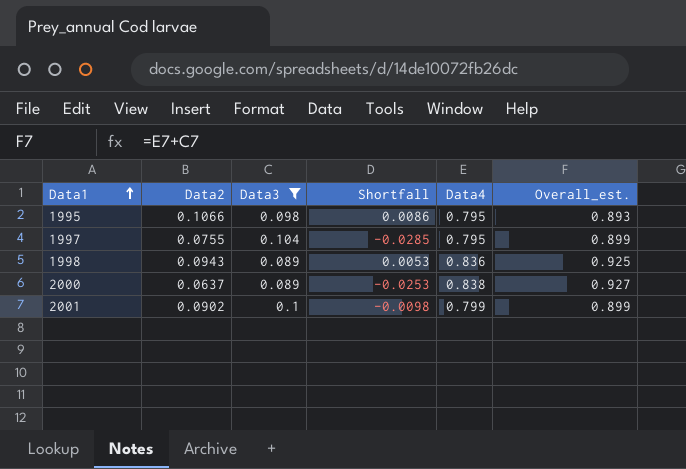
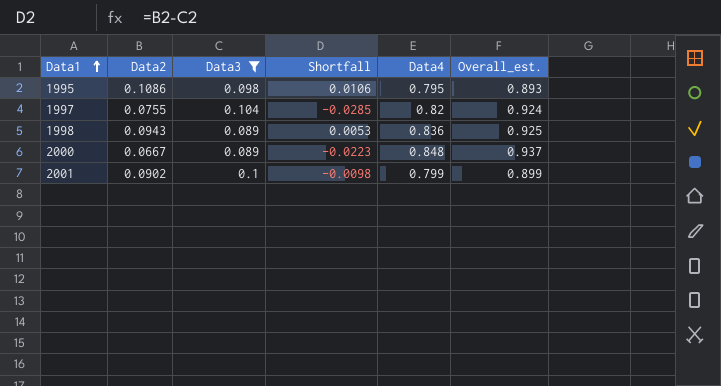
1995 | Data2: 0.1066 -> 0.1086
1995 | Shortfall: 0.0086 -> 0.0106
1997 | Data4: 0.795 -> 0.82
1997 | Overall_est.: 0.899 -> 0.924
2000 | Data2: 0.0637 -> 0.0667
2000 | Shortfall: -0.0253 -> -0.0223
2000 | Data4: 0.838 -> 0.848
2000 | Overall_est.: 0.927 -> 0.937

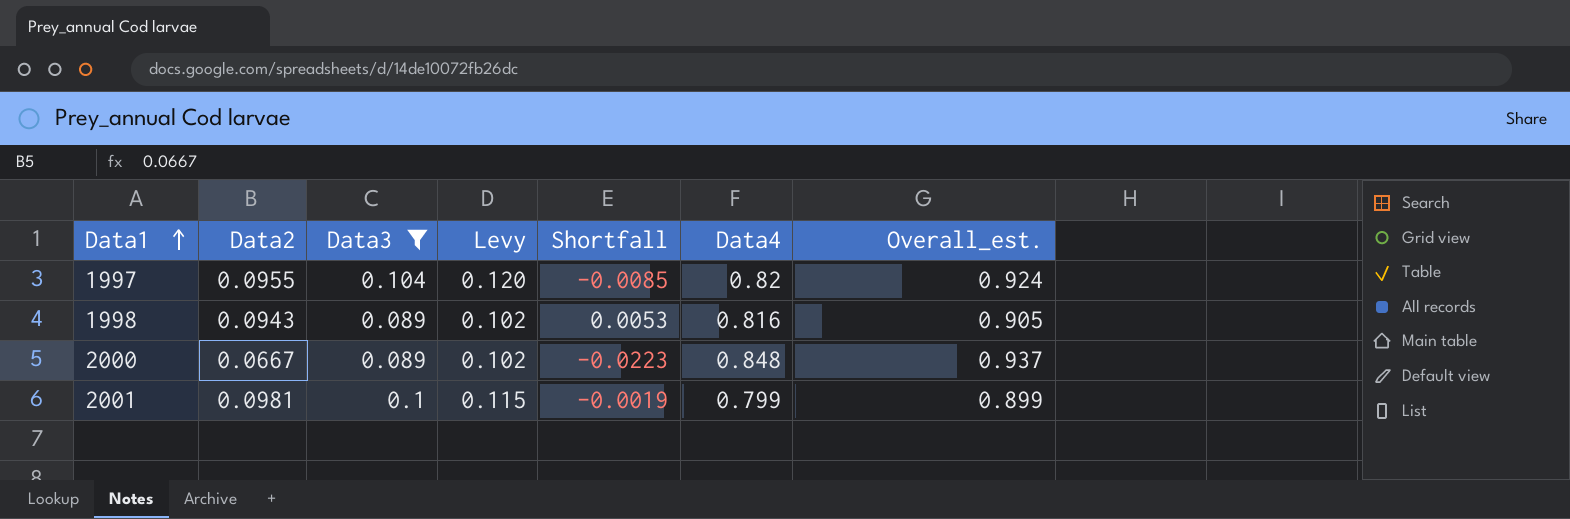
column Levy | formula: none -> [Data3] * 1.15
row 1995: 0.1086 | 0.098 | 0.0106 | 0.795 | 0.893 -> none
1997 | Data2: 0.0755 -> 0.0955
1997 | Shortfall: -0.0285 -> -0.0085
1998 | Data4: 0.836 -> 0.816
1998 | Overall_est.: 0.925 -> 0.905
2001 | Data2: 0.0902 -> 0.0981
2001 | Shortfall: -0.0098 -> -0.0019

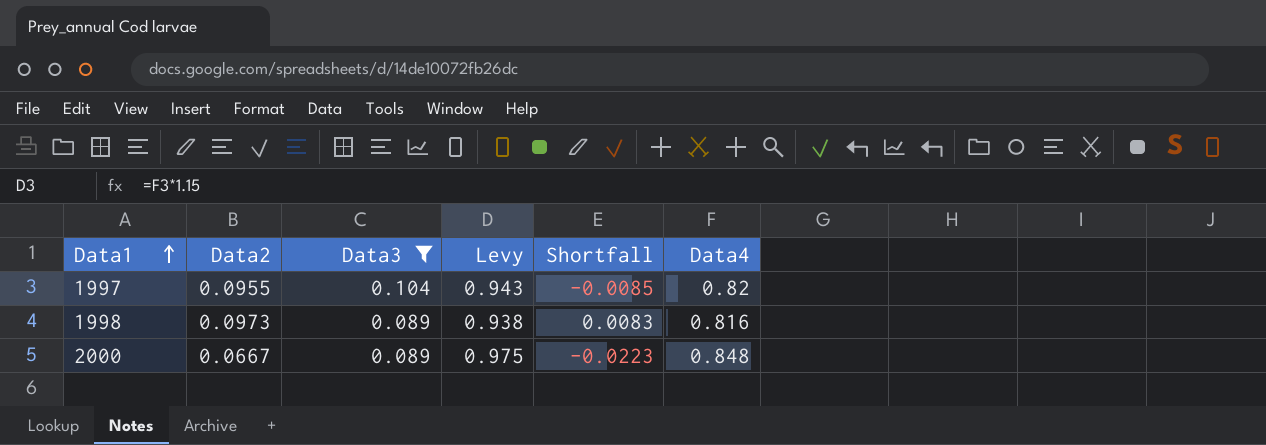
column Overall_est. | formula: [Data3] + [Data4] -> none
column Levy | formula: [Data3] * 1.15 -> [Data4] * 1.15
row 2001: 0.0981 | 0.1 | 0.115 | -0.0019 | 0.799 | 0.899 -> none
1998 | Data2: 0.0943 -> 0.0973
1998 | Shortfall: 0.0053 -> 0.0083

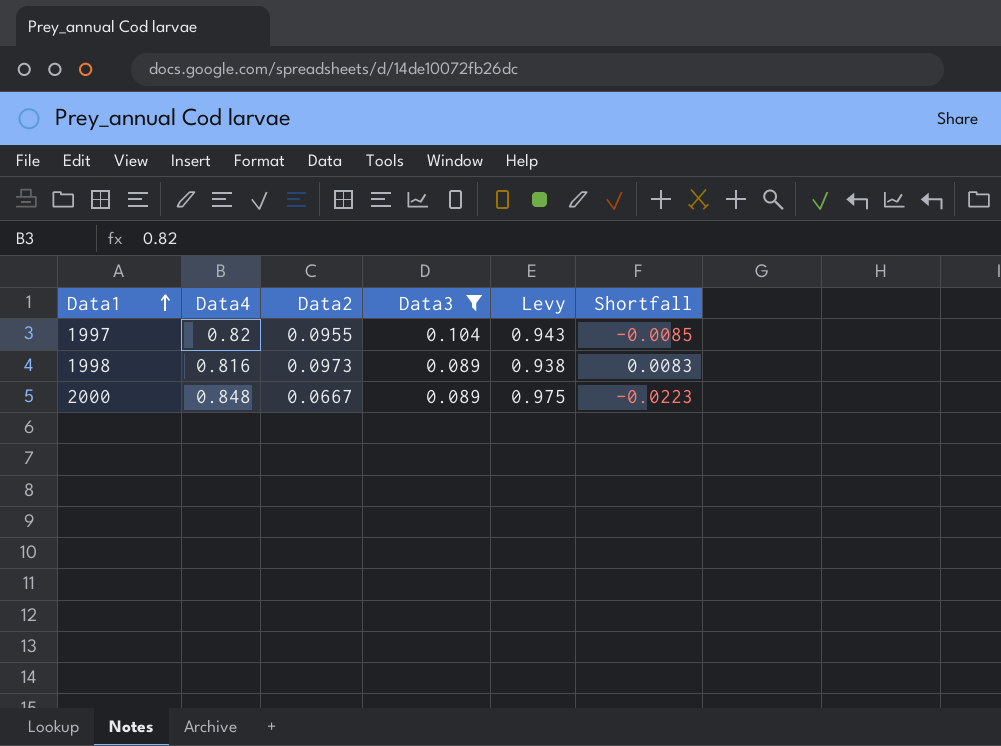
column Data4 | position: 6 -> 2

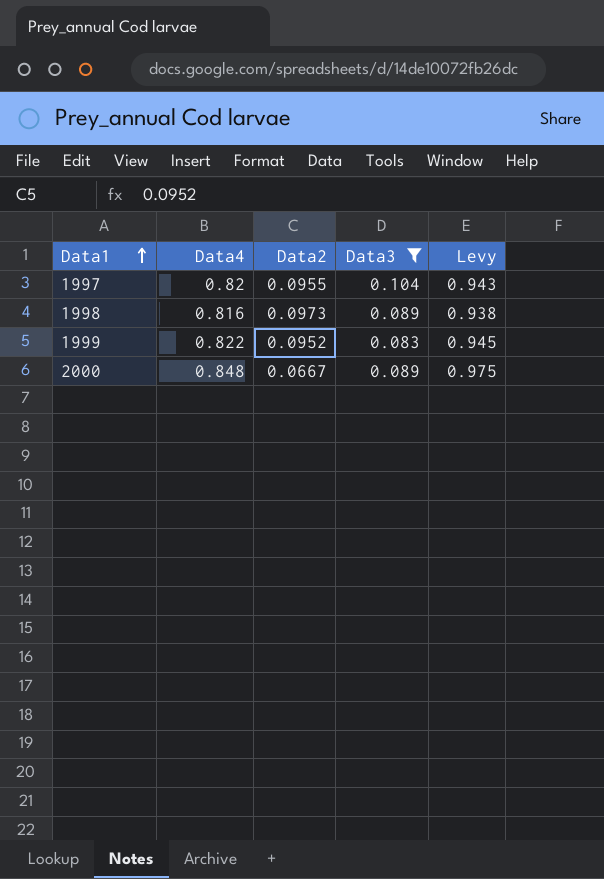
column Shortfall | formula: [Data2] - [Data3] -> none
row 1999: none -> 0.822 | 0.0952 | 0.083 | 0.945

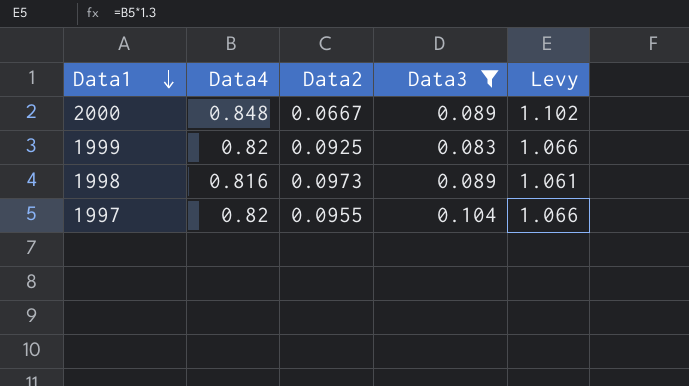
row order: Data1 ascending -> Data1 descending
column Levy | formula: [Data4] * 1.15 -> [Data4] * 1.3
1999 | Data4: 0.822 -> 0.82
1999 | Data2: 0.0952 -> 0.0925

